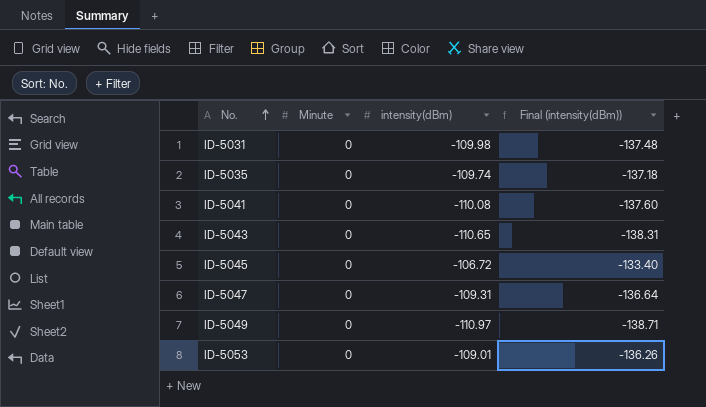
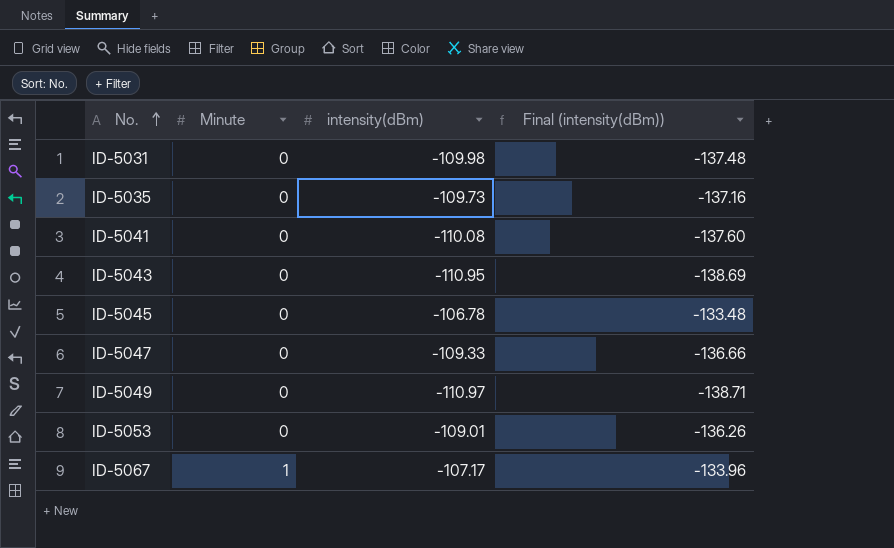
ID-5035 | intensity(dBm): -109.74 -> -109.73
ID-5035 | Final (intensity(dBm)): -137.18 -> -137.16
ID-5043 | intensity(dBm): -110.65 -> -110.95
ID-5043 | Final (intensity(dBm)): -138.31 -> -138.69
ID-5045 | intensity(dBm): -106.72 -> -106.78
ID-5045 | Final (intensity(dBm)): -133.40 -> -133.48
ID-5047 | intensity(dBm): -109.31 -> -109.33
ID-5047 | Final (intensity(dBm)): -136.64 -> -136.66
row ID-5067: none -> 1 | -107.17 | -133.96

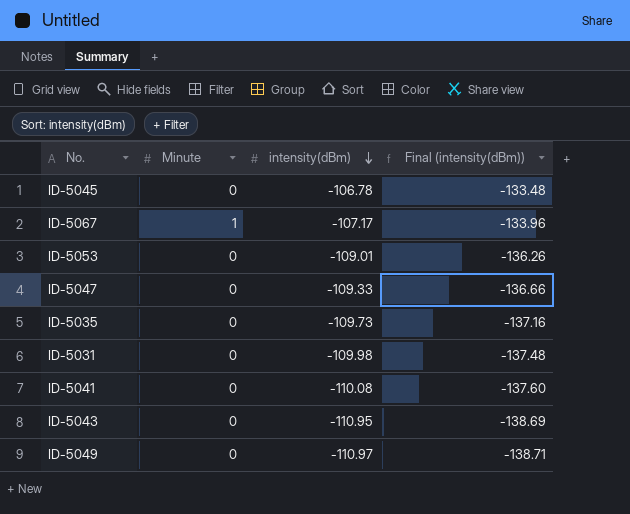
row order: No. ascending -> intensity(dBm) descending

